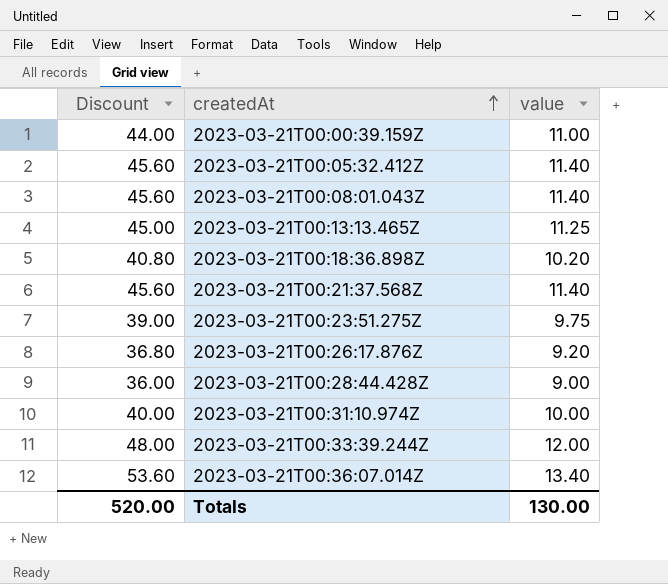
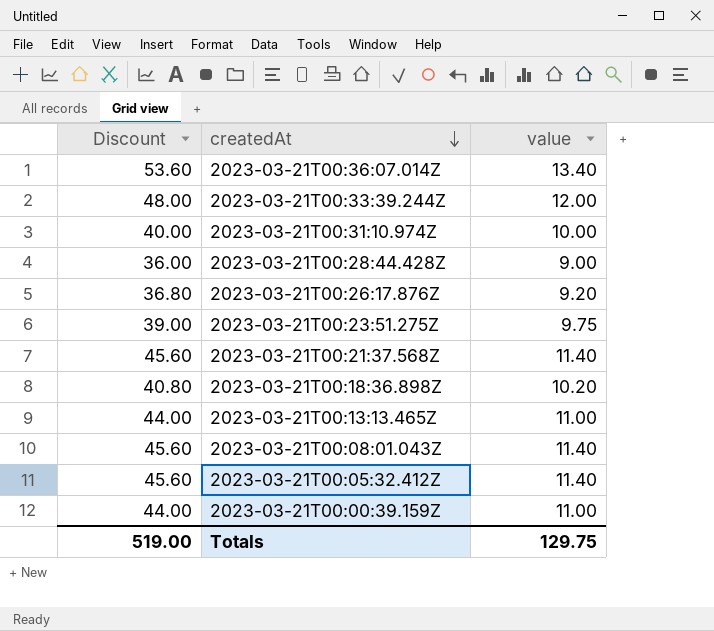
row order: createdAt ascending -> createdAt descending
2023-03-21T00:13:13.465Z | Discount: 45.00 -> 44.00
2023-03-21T00:13:13.465Z | value: 11.25 -> 11.00
Totals | Discount: 520.00 -> 519.00
Totals | value: 130.00 -> 129.75

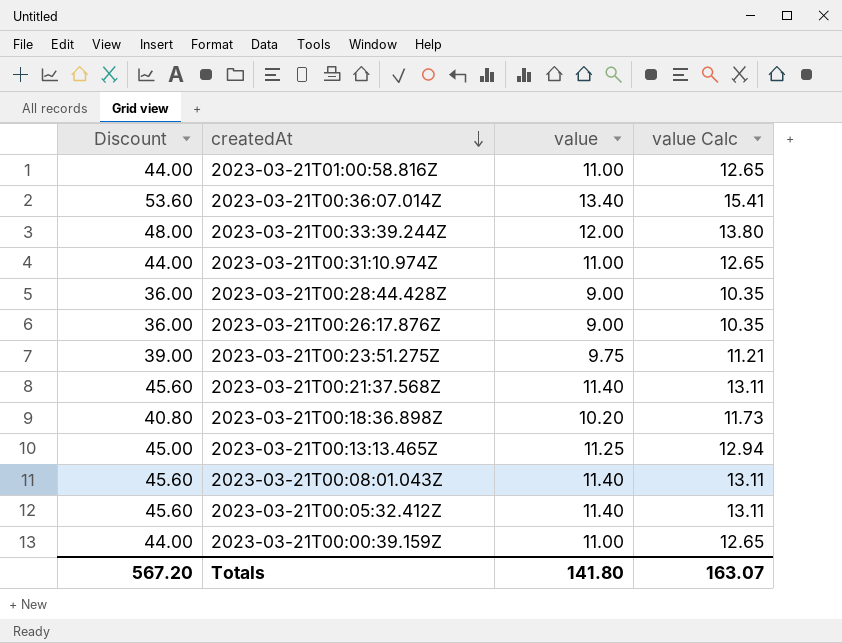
column value Calc | formula: none -> [value] * 1.15
row 2023-03-21T01:00:58.816Z: none -> 44.00 | 11.00 | 12.65
2023-03-21T00:31:10.974Z | Discount: 40.00 -> 44.00
2023-03-21T00:31:10.974Z | value: 10.00 -> 11.00
2023-03-21T00:26:17.876Z | Discount: 36.80 -> 36.00
2023-03-21T00:26:17.876Z | value: 9.20 -> 9.00
2023-03-21T00:13:13.465Z | Discount: 44.00 -> 45.00
2023-03-21T00:13:13.465Z | value: 11.00 -> 11.25
Totals | Discount: 519.00 -> 567.20
Totals | value: 129.75 -> 141.80

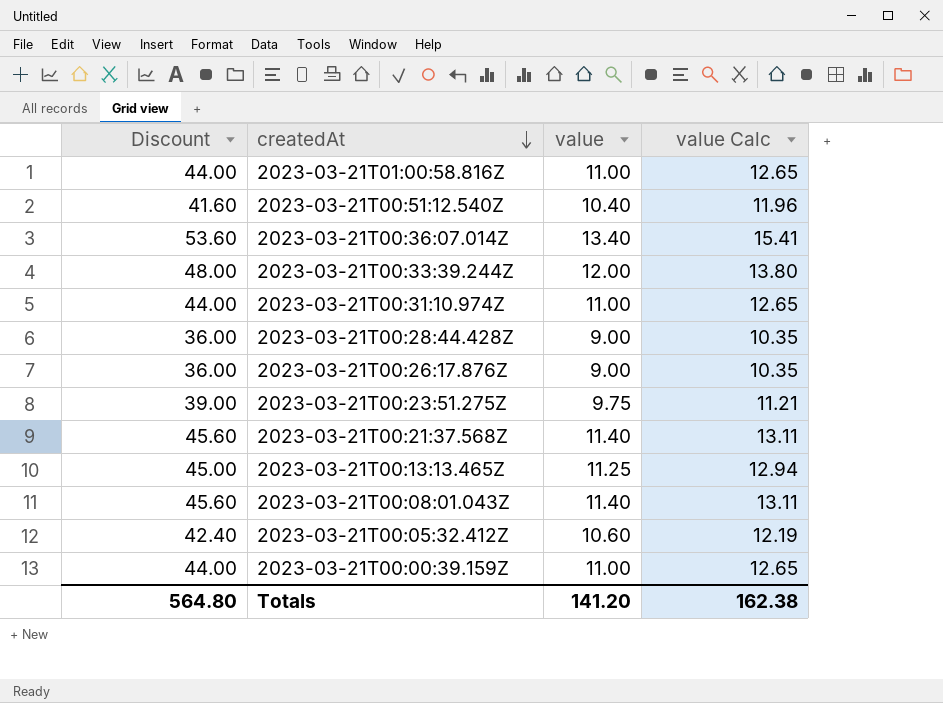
row 2023-03-21T00:18:36.898Z: 40.80 | 10.20 | 11.73 -> none
row 2023-03-21T00:51:12.540Z: none -> 41.60 | 10.40 | 11.96
2023-03-21T00:05:32.412Z | Discount: 45.60 -> 42.40
2023-03-21T00:05:32.412Z | value: 11.40 -> 10.60
2023-03-21T00:05:32.412Z | value Calc: 13.11 -> 12.19
Totals | Discount: 567.20 -> 564.80
Totals | value: 141.80 -> 141.20
Totals | value Calc: 163.07 -> 162.38

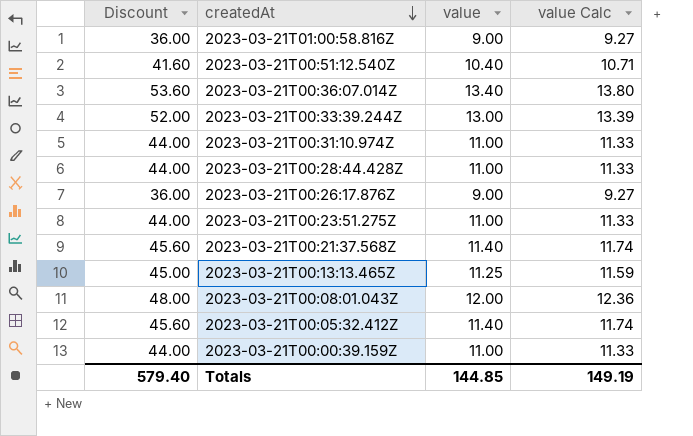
column value Calc | formula: [value] * 1.15 -> [value] * 1.03
2023-03-21T01:00:58.816Z | Discount: 44.00 -> 36.00
2023-03-21T01:00:58.816Z | value: 11.00 -> 9.00
2023-03-21T00:33:39.244Z | Discount: 48.00 -> 52.00
2023-03-21T00:33:39.244Z | value: 12.00 -> 13.00
2023-03-21T00:28:44.428Z | Discount: 36.00 -> 44.00
2023-03-21T00:28:44.428Z | value: 9.00 -> 11.00
2023-03-21T00:23:51.275Z | Discount: 39.00 -> 44.00
2023-03-21T00:23:51.275Z | value: 9.75 -> 11.00
2023-03-21T00:08:01.043Z | Discount: 45.60 -> 48.00
2023-03-21T00:08:01.043Z | value: 11.40 -> 12.00
2023-03-21T00:05:32.412Z | Discount: 42.40 -> 45.60
2023-03-21T00:05:32.412Z | value: 10.60 -> 11.40
Totals | Discount: 564.80 -> 579.40
Totals | value: 141.20 -> 144.85
Totals | value Calc: 162.38 -> 149.19

